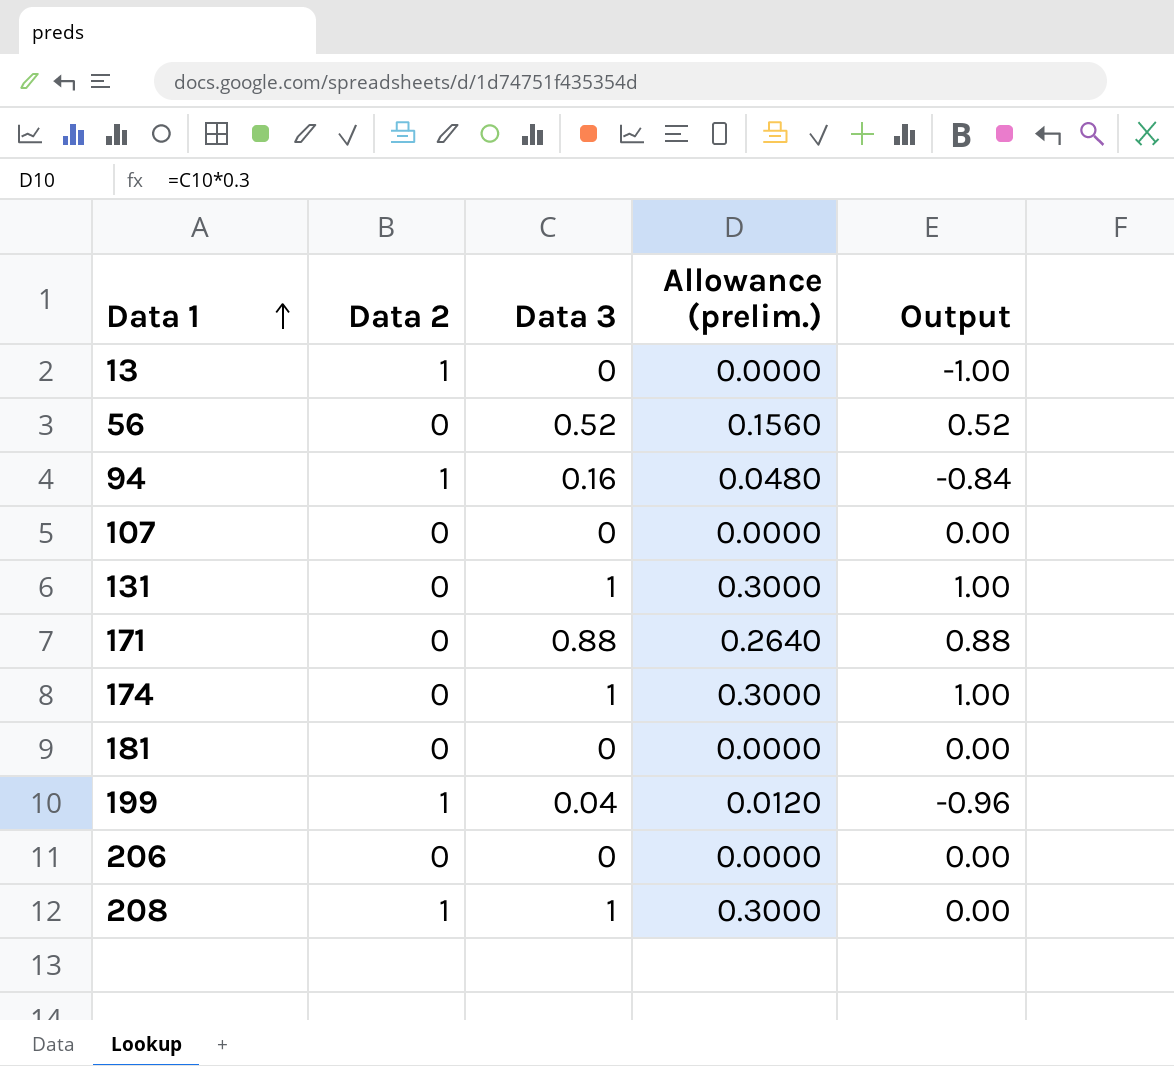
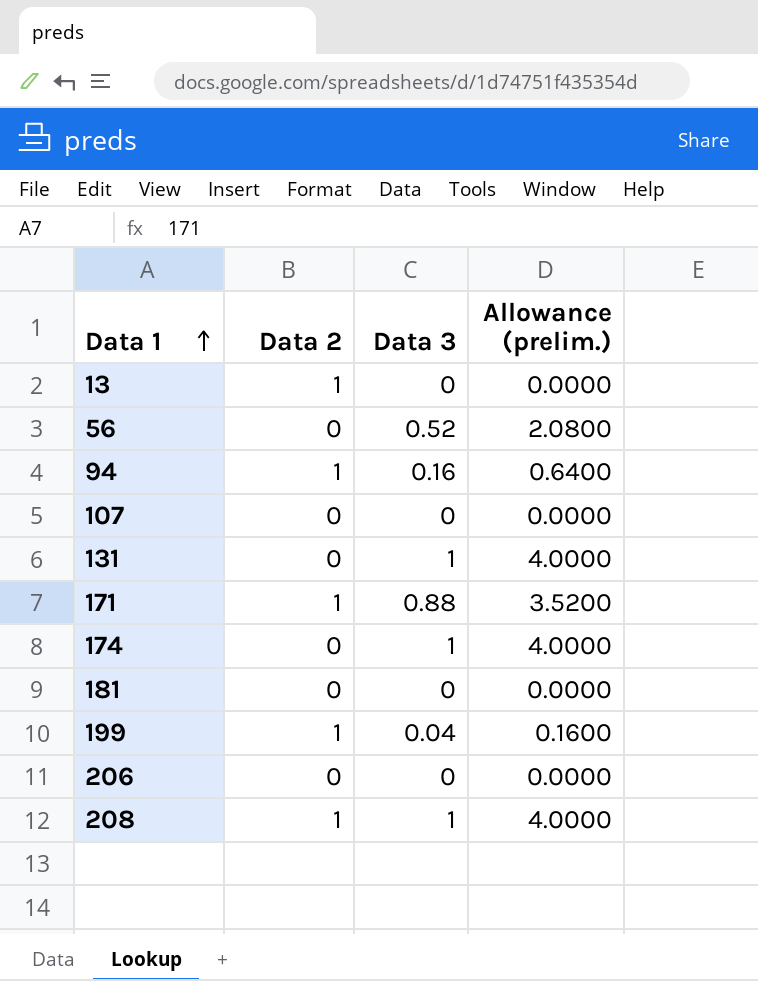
column Output | formula: [Data 3] - [Data 2] -> none
column Allowance (prelim.) | formula: [Data 3] * 0.3 -> [Data 3] * 4
171 | Data 2: 0 -> 1

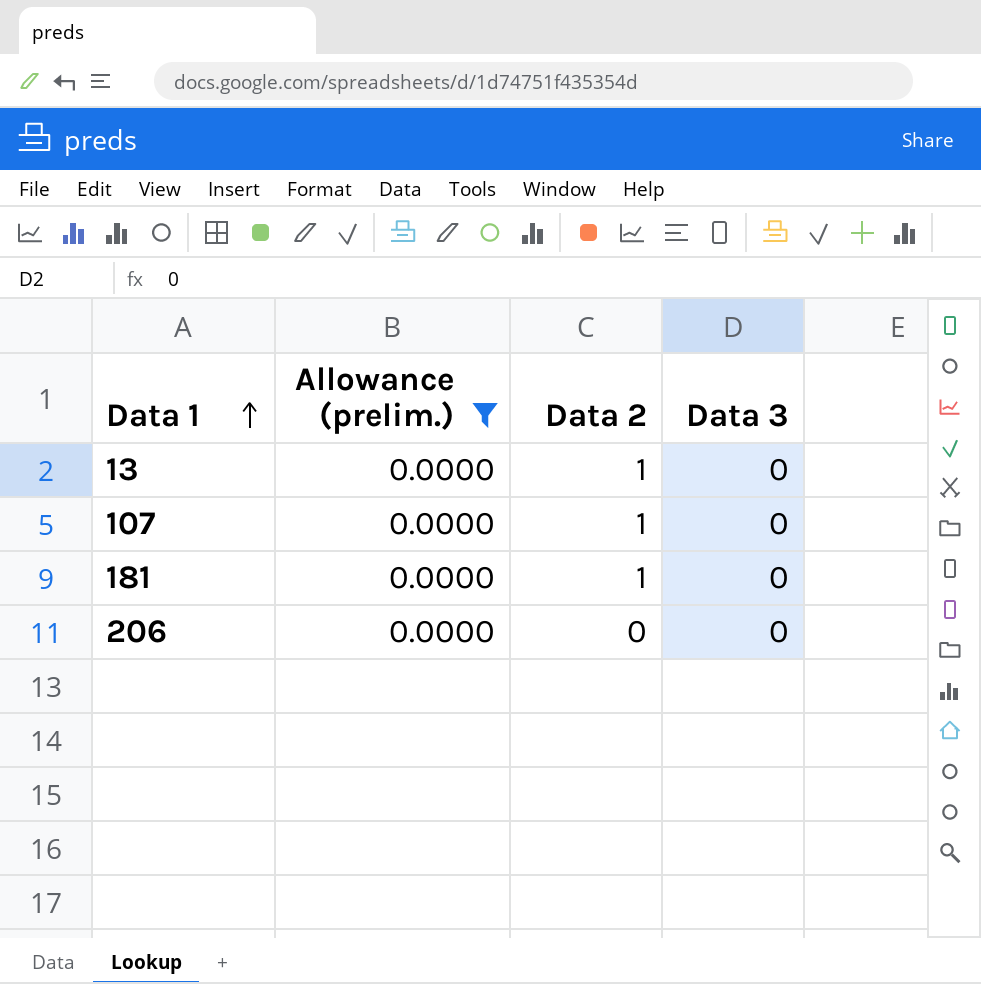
filter: none -> Allowance (prelim.) = 0.0000
column Allowance (prelim.) | position: 4 -> 2
107 | Data 2: 0 -> 1
181 | Data 2: 0 -> 1

